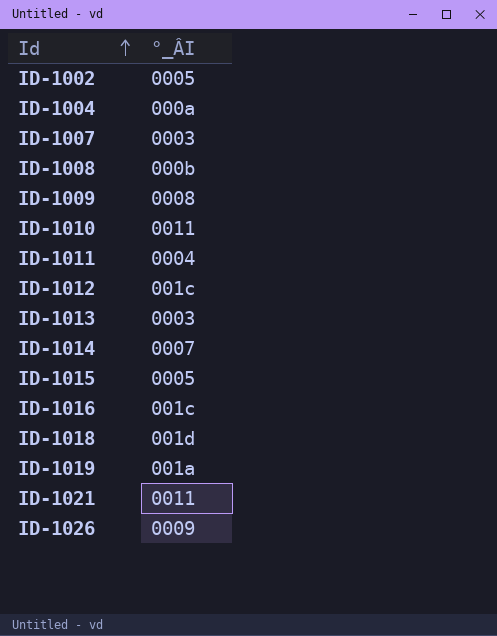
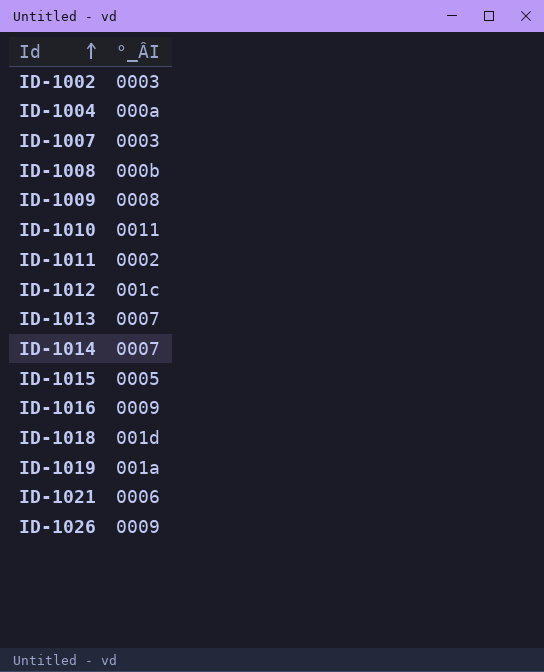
ID-1002 | °_ÂI: 0005 -> 0003
ID-1011 | °_ÂI: 0004 -> 0002
ID-1013 | °_ÂI: 0003 -> 0007
ID-1016 | °_ÂI: 001c -> 0009
ID-1021 | °_ÂI: 0011 -> 0006

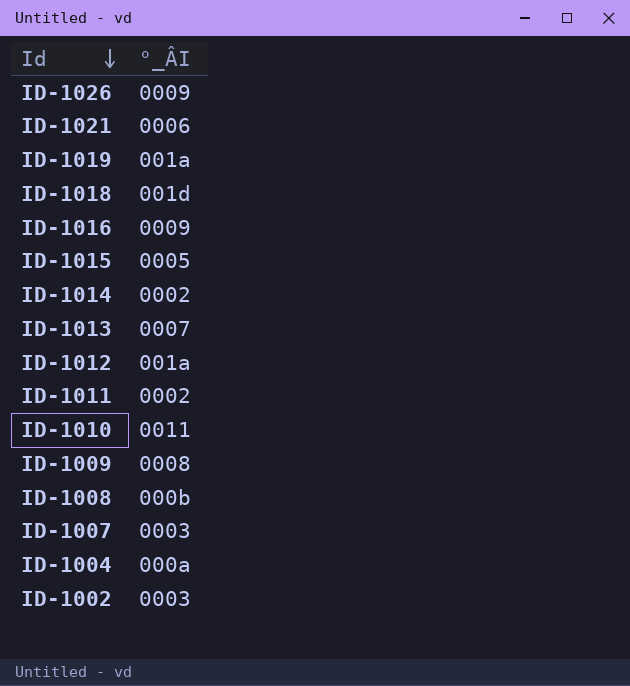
row order: Id ascending -> Id descending
ID-1014 | °_ÂI: 0007 -> 0002
ID-1012 | °_ÂI: 001c -> 001a

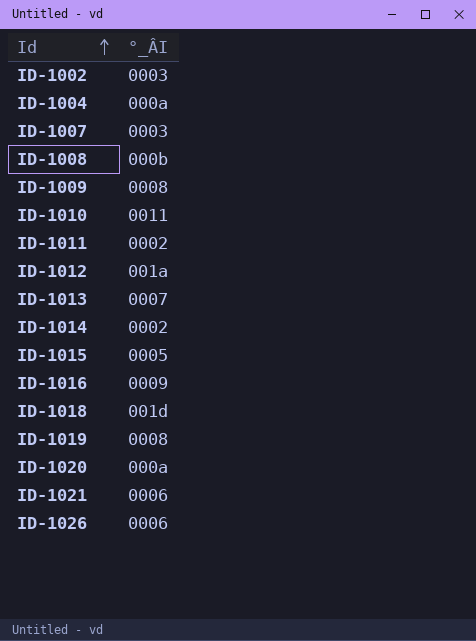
row order: Id descending -> Id ascending
ID-1019 | °_ÂI: 001a -> 0008
row ID-1020: none -> 000a
ID-1026 | °_ÂI: 0009 -> 0006

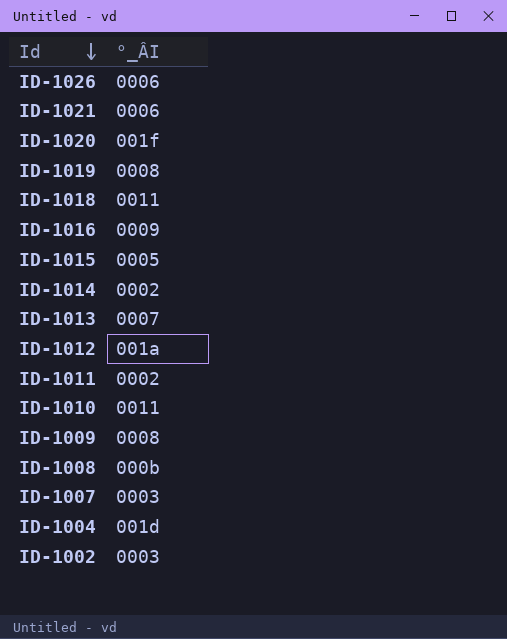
row order: Id ascending -> Id descending
ID-1020 | °_ÂI: 000a -> 001f
ID-1018 | °_ÂI: 001d -> 0011
ID-1004 | °_ÂI: 000a -> 001d

